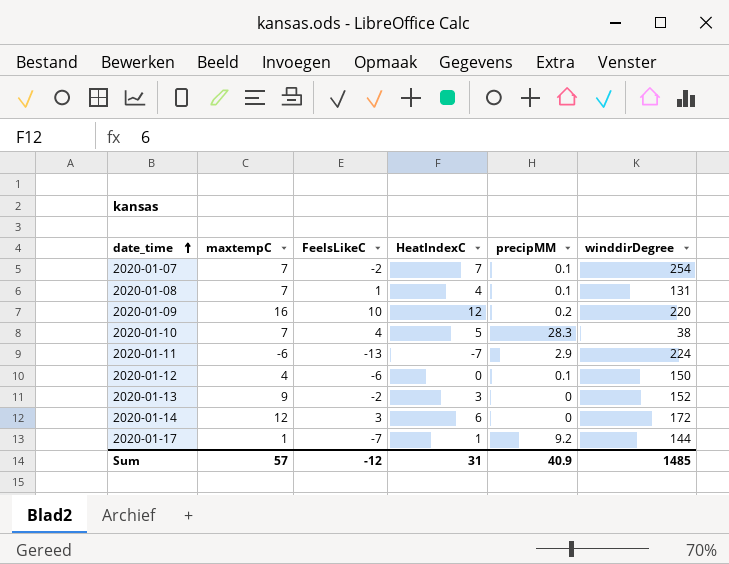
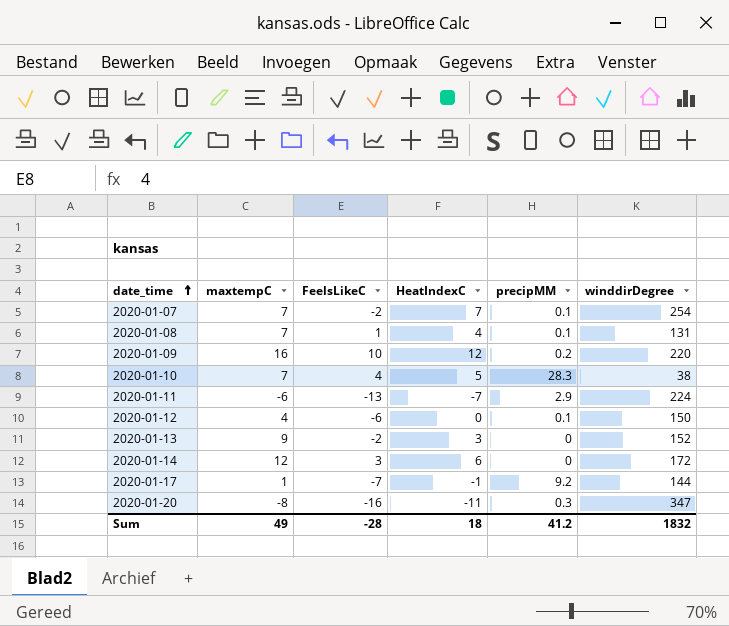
2020-01-17 | HeatIndexC: 1 -> -1
row 2020-01-20: none -> -8 | -16 | -11 | 0.3 | 347
Sum | maxtempC: 57 -> 49
Sum | FeelsLikeC: -12 -> -28
Sum | HeatIndexC: 31 -> 18
Sum | precipMM: 40.9 -> 41.2
Sum | winddirDegree: 1485 -> 1832

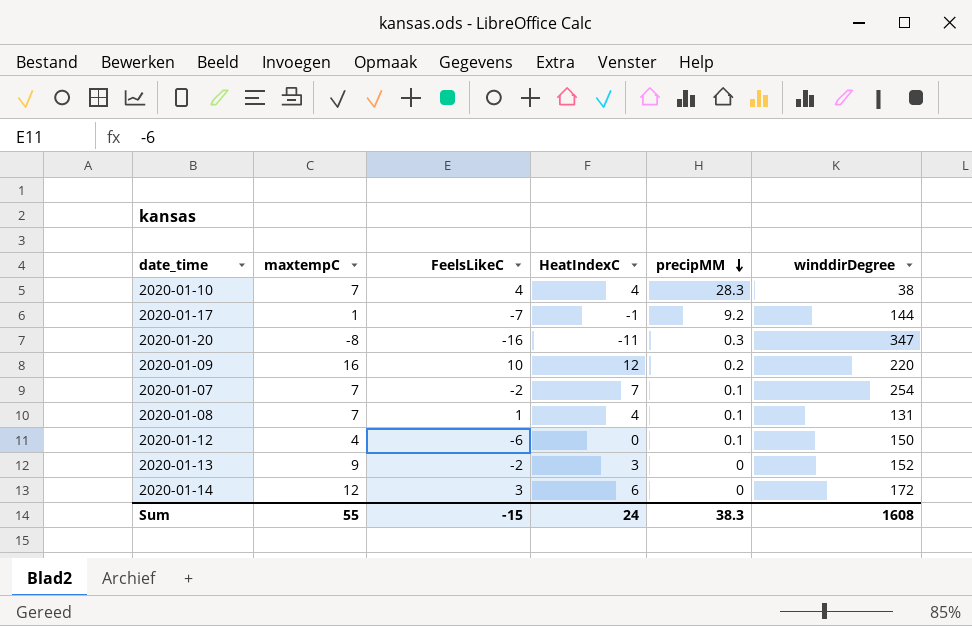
row order: date_time ascending -> precipMM descending
row 2020-01-11: -6 | -13 | -7 | 2.9 | 224 -> none
2020-01-10 | HeatIndexC: 5 -> 4
Sum | maxtempC: 49 -> 55
Sum | FeelsLikeC: -28 -> -15
Sum | HeatIndexC: 18 -> 24
Sum | precipMM: 41.2 -> 38.3
Sum | winddirDegree: 1832 -> 1608

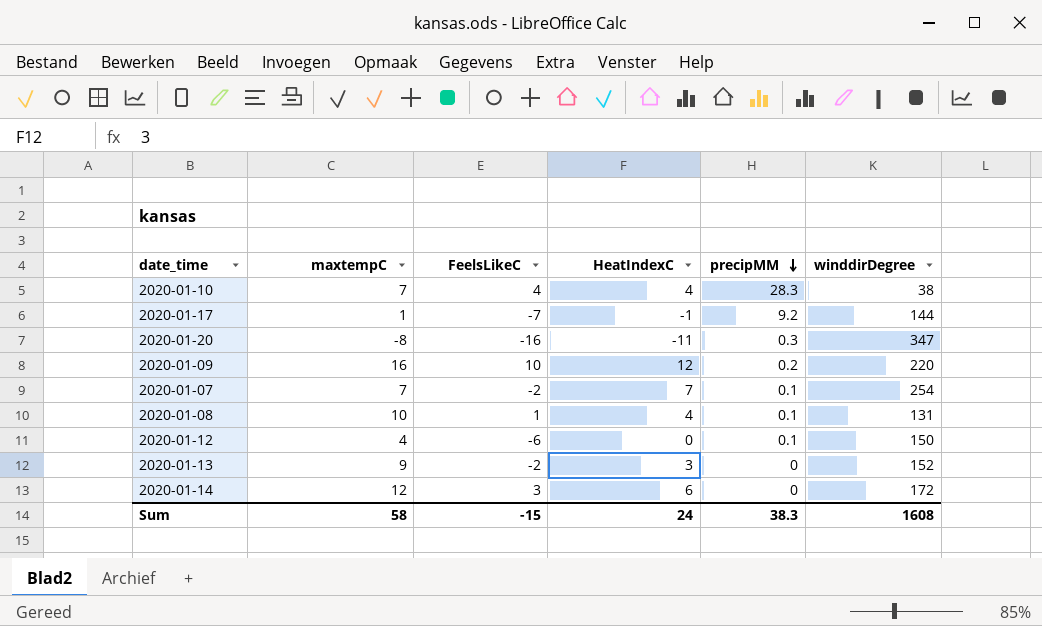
2020-01-08 | maxtempC: 7 -> 10
Sum | maxtempC: 55 -> 58

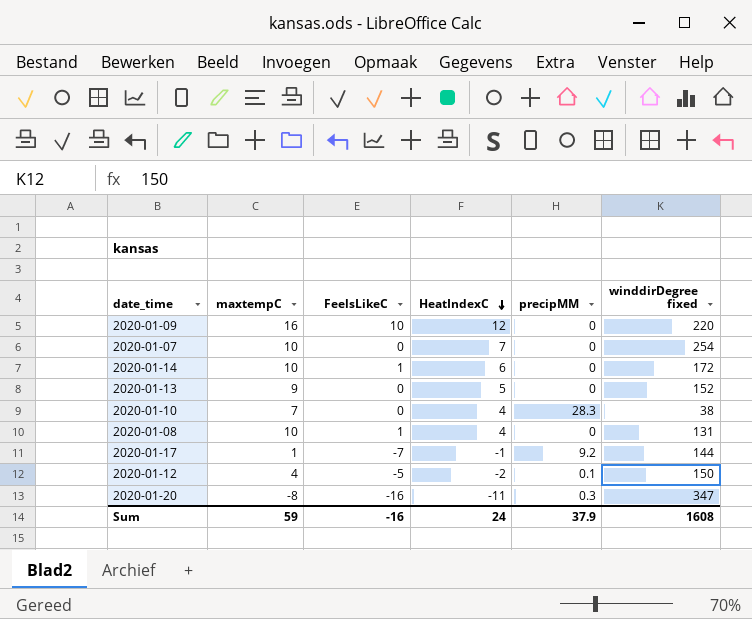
row order: precipMM descending -> HeatIndexC descending
column name: winddirDegree -> winddirDegree fixed
2020-01-09 | precipMM: 0.2 -> 0
2020-01-07 | maxtempC: 7 -> 10
2020-01-07 | FeelsLikeC: -2 -> 0
2020-01-07 | precipMM: 0.1 -> 0
2020-01-14 | maxtempC: 12 -> 10
2020-01-14 | FeelsLikeC: 3 -> 1
2020-01-13 | FeelsLikeC: -2 -> 0
2020-01-13 | HeatIndexC: 3 -> 5
2020-01-10 | FeelsLikeC: 4 -> 0
2020-01-08 | precipMM: 0.1 -> 0
2020-01-12 | FeelsLikeC: -6 -> -5
2020-01-12 | HeatIndexC: 0 -> -2
Sum | maxtempC: 58 -> 59
Sum | FeelsLikeC: -15 -> -16
Sum | precipMM: 38.3 -> 37.9

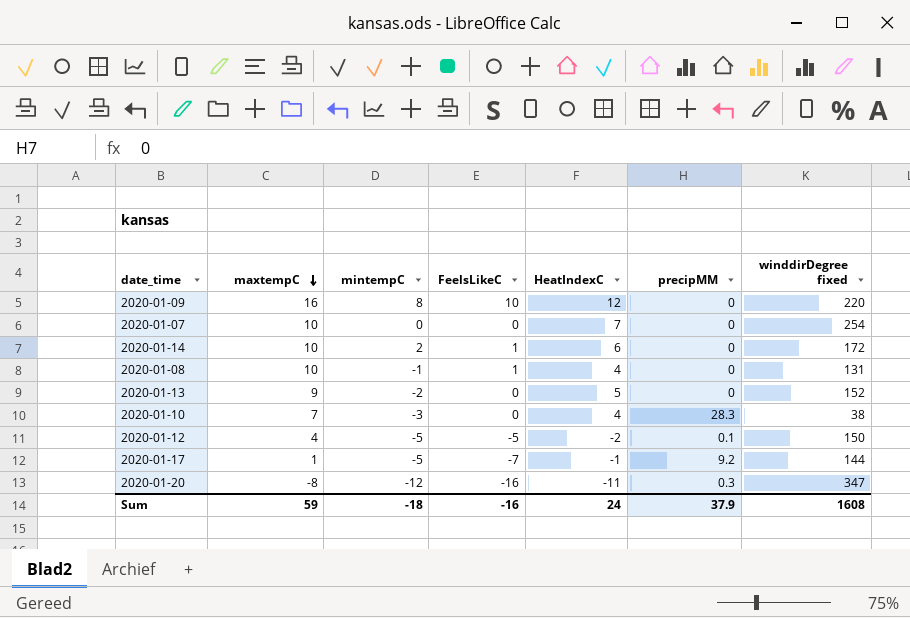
row order: HeatIndexC descending -> maxtempC descending
column mintempC | position: none -> 3

